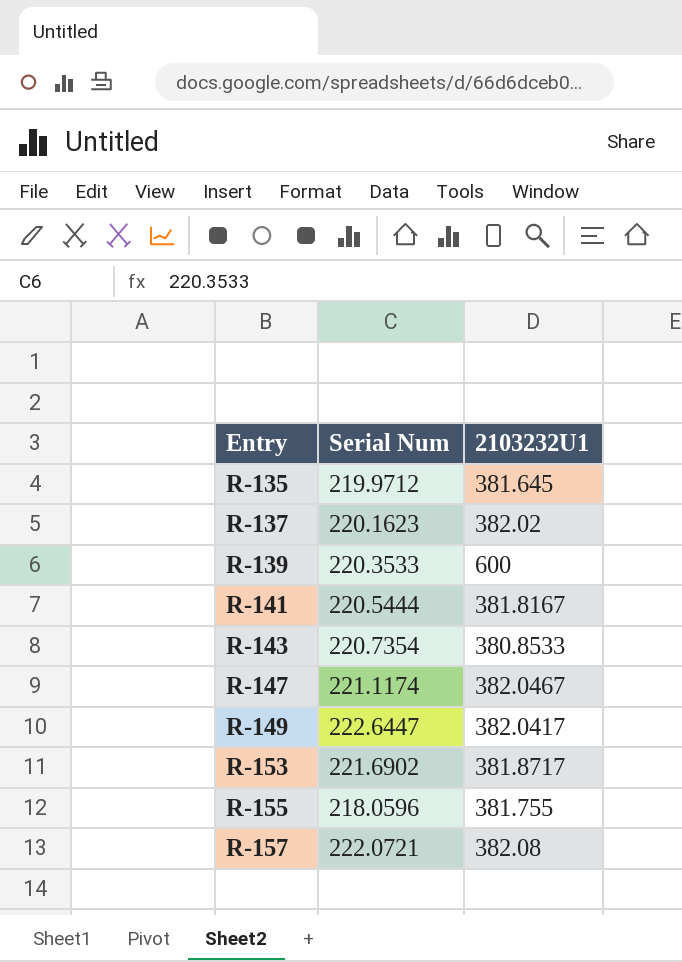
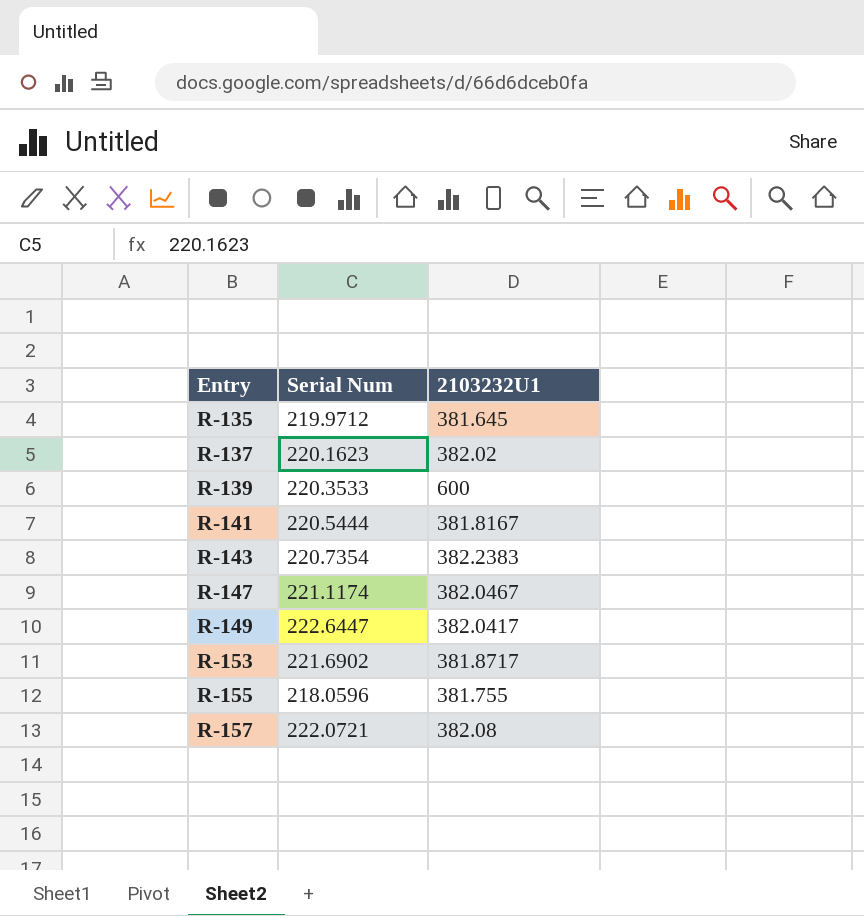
R-143 | 2103232U1: 380.8533 -> 382.2383

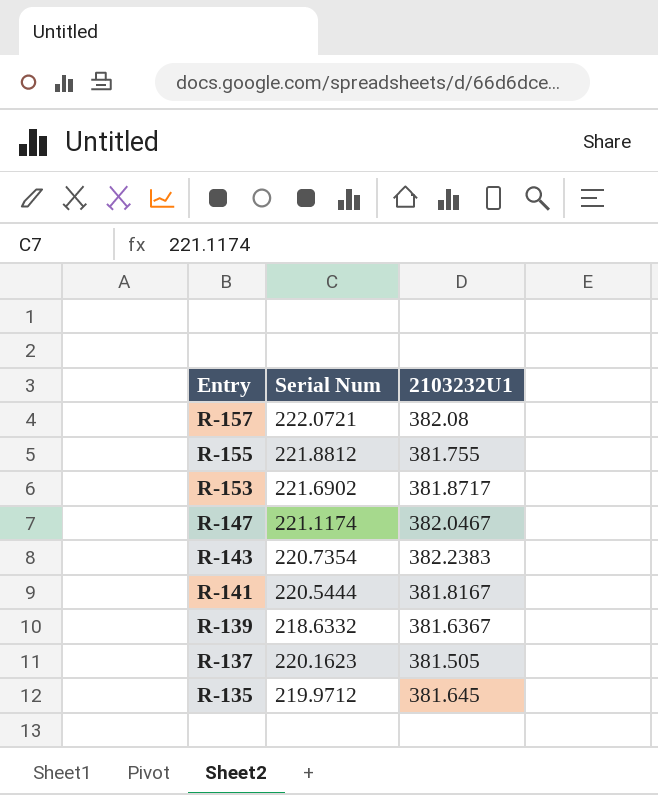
row order: Entry ascending -> Entry descending
row R-149: 222.6447 | 382.0417 -> none
R-155 | Serial Num: 218.0596 -> 221.8812
R-139 | Serial Num: 220.3533 -> 218.6332
R-139 | 2103232U1: 600 -> 381.6367
R-137 | 2103232U1: 382.02 -> 381.505

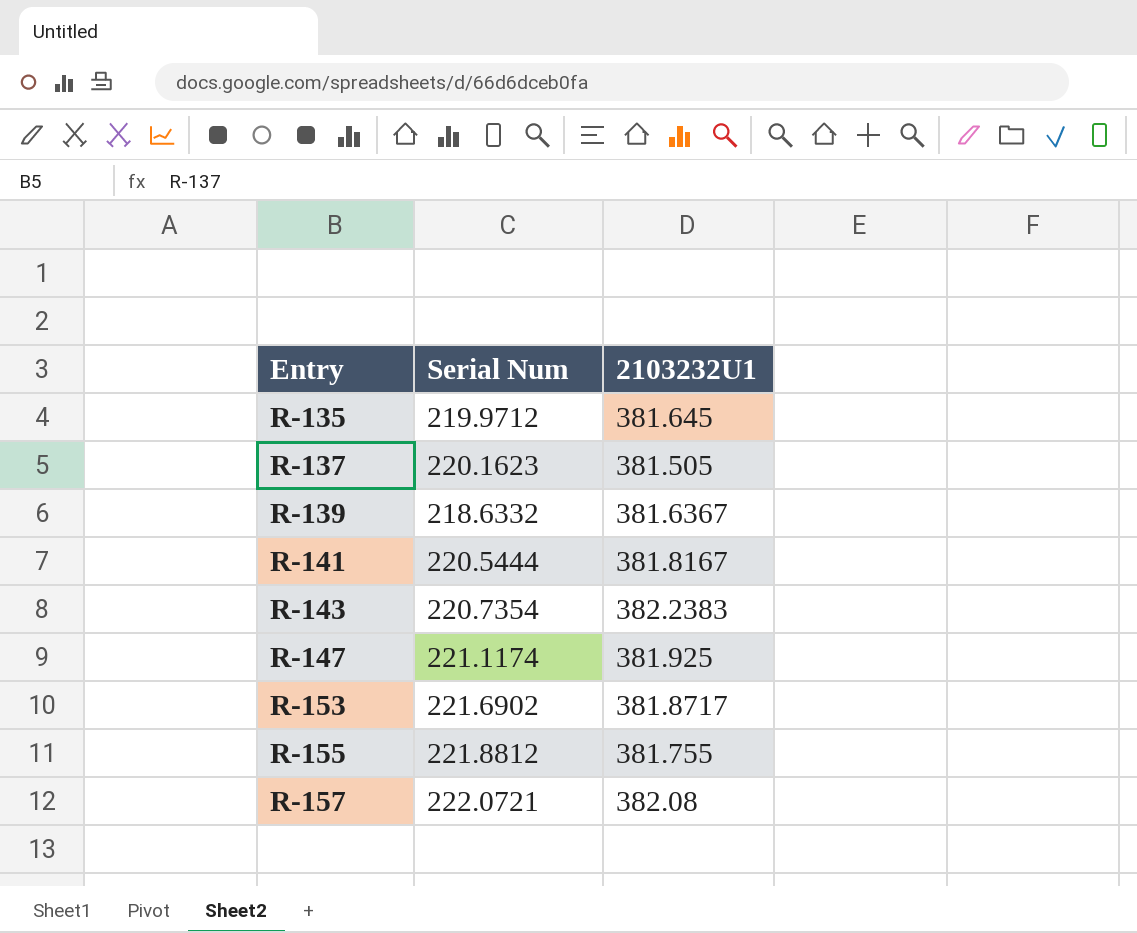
row order: Entry descending -> Entry ascending
R-147 | 2103232U1: 382.0467 -> 381.925

